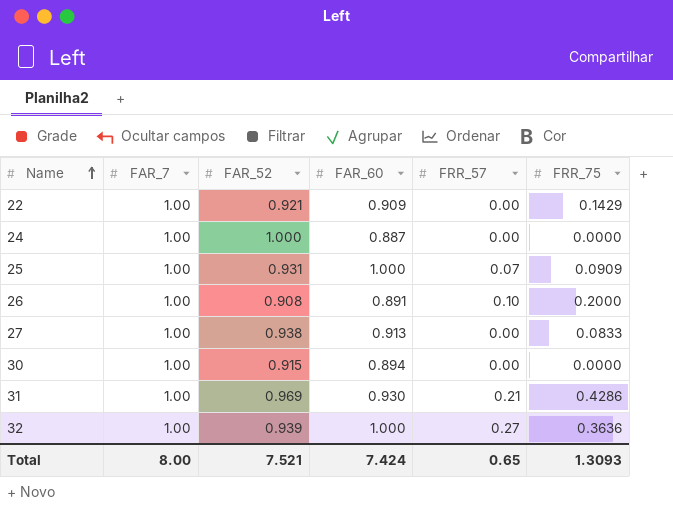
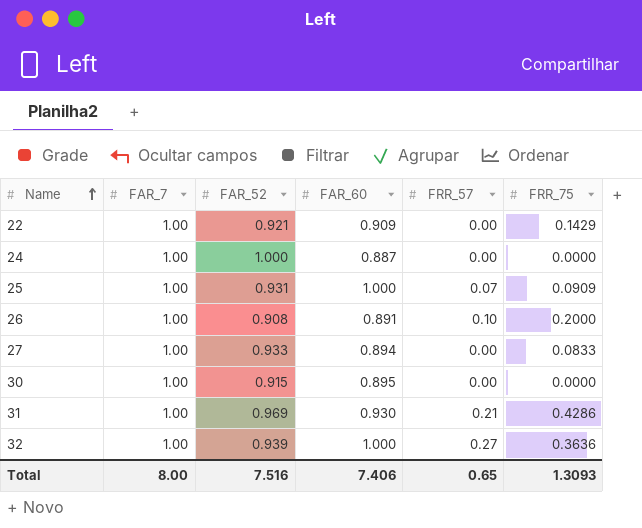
27 | FAR_52: 0.938 -> 0.933
27 | FAR_60: 0.913 -> 0.894
30 | FAR_60: 0.894 -> 0.895
Total | FAR_52: 7.521 -> 7.516
Total | FAR_60: 7.424 -> 7.406

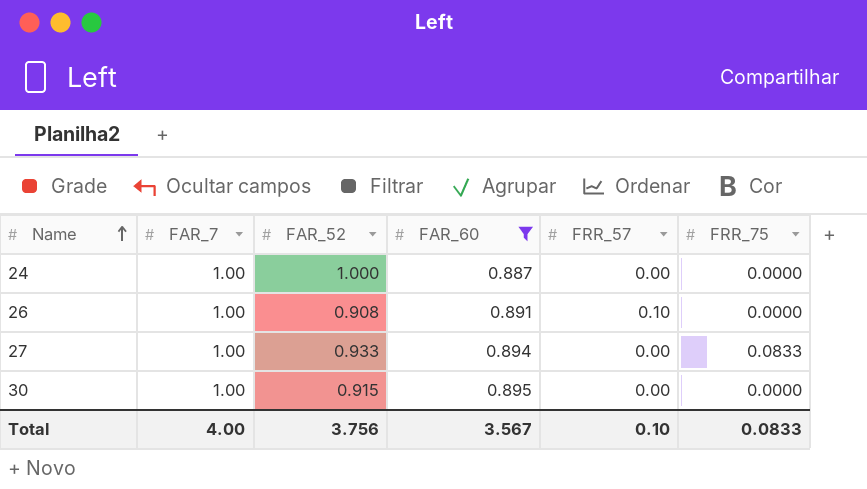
filter: none -> FAR_60 <= 0.895
26 | FRR_75: 0.2000 -> 0.0000
Total | FAR_7: 8.00 -> 4.00
Total | FAR_52: 7.516 -> 3.756
Total | FAR_60: 7.406 -> 3.567
Total | FRR_57: 0.65 -> 0.10
Total | FRR_75: 1.3093 -> 0.0833

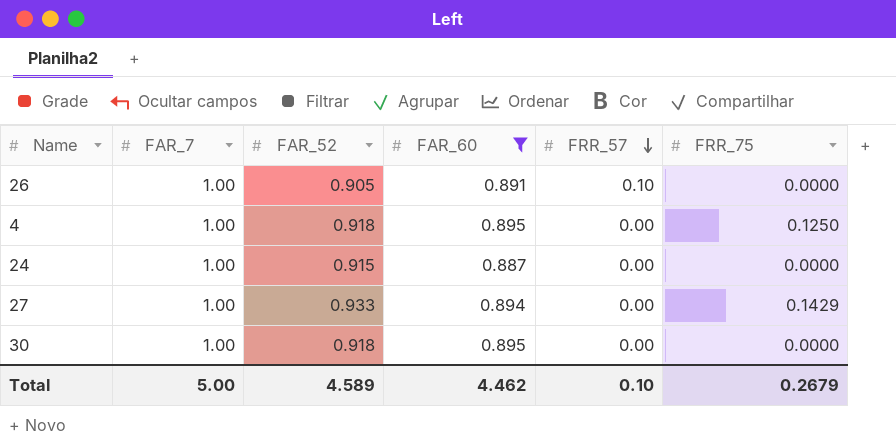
row order: Name ascending -> FRR_57 descending
26 | FAR_52: 0.908 -> 0.905
row 4: none -> 1.00 | 0.918 | 0.895 | 0.00 | 0.1250
24 | FAR_52: 1.000 -> 0.915
27 | FRR_75: 0.0833 -> 0.1429
30 | FAR_52: 0.915 -> 0.918
Total | FAR_7: 4.00 -> 5.00
Total | FAR_52: 3.756 -> 4.589
Total | FAR_60: 3.567 -> 4.462
Total | FRR_75: 0.0833 -> 0.2679

